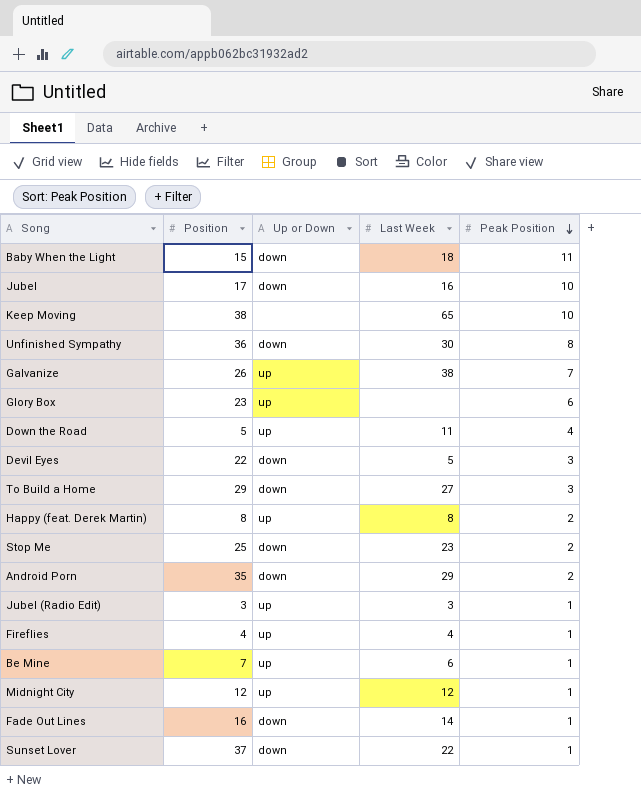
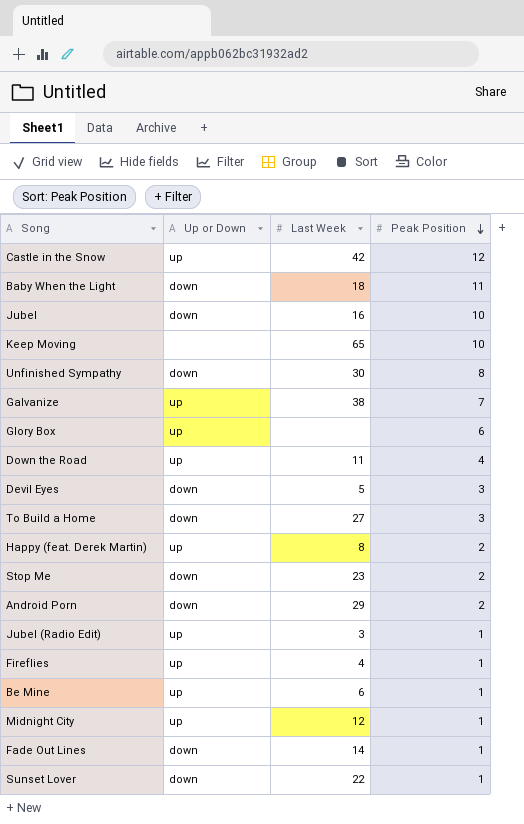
column Position | position: 2 -> none
row Castle in the Snow: none -> up | 42 | 12

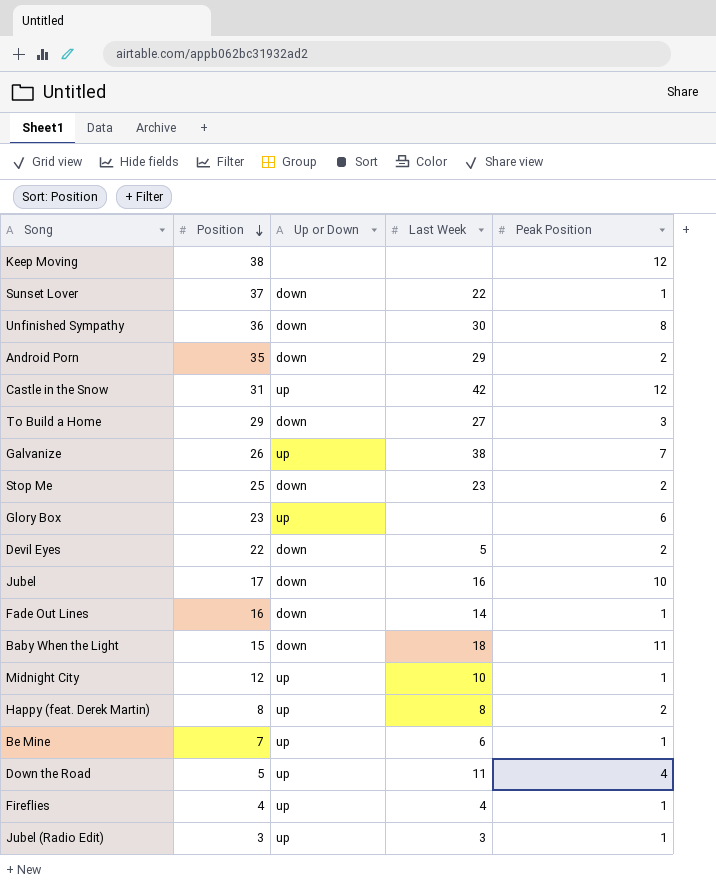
row order: Peak Position descending -> Position descending
column Position | position: none -> 2
Keep Moving | Last Week: 65 -> none
Keep Moving | Peak Position: 10 -> 12
Devil Eyes | Peak Position: 3 -> 2
Midnight City | Last Week: 12 -> 10

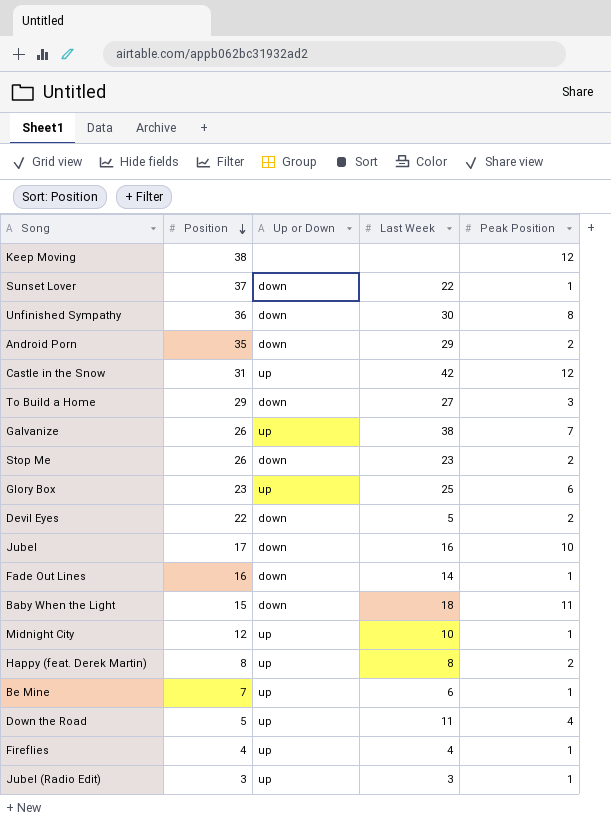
Stop Me | Position: 25 -> 26
Glory Box | Last Week: none -> 25

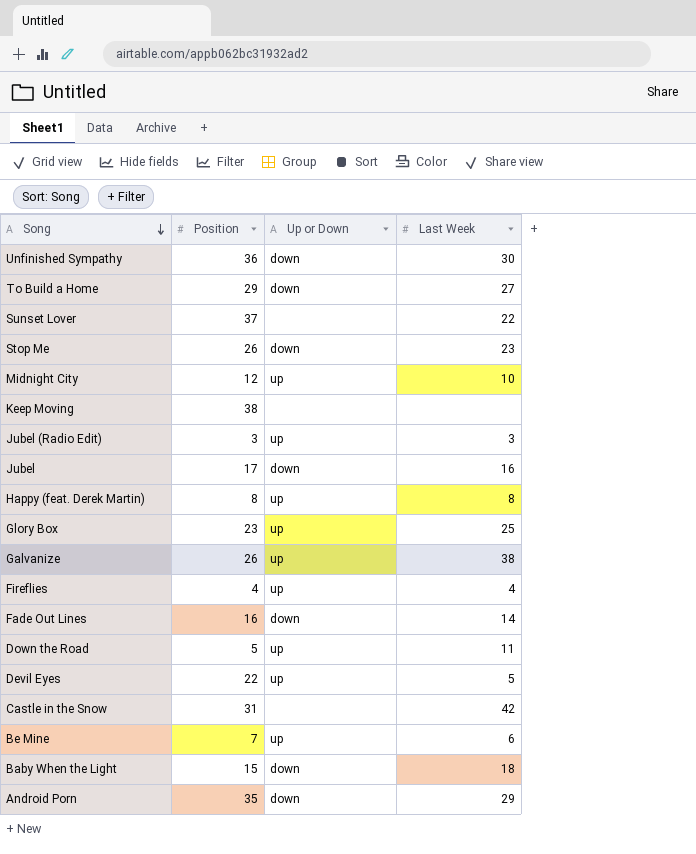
row order: Position descending -> Song descending
column Peak Position | position: 5 -> none
Sunset Lover | Up or Down: down -> none
Devil Eyes | Up or Down: down -> up
Castle in the Snow | Up or Down: up -> none

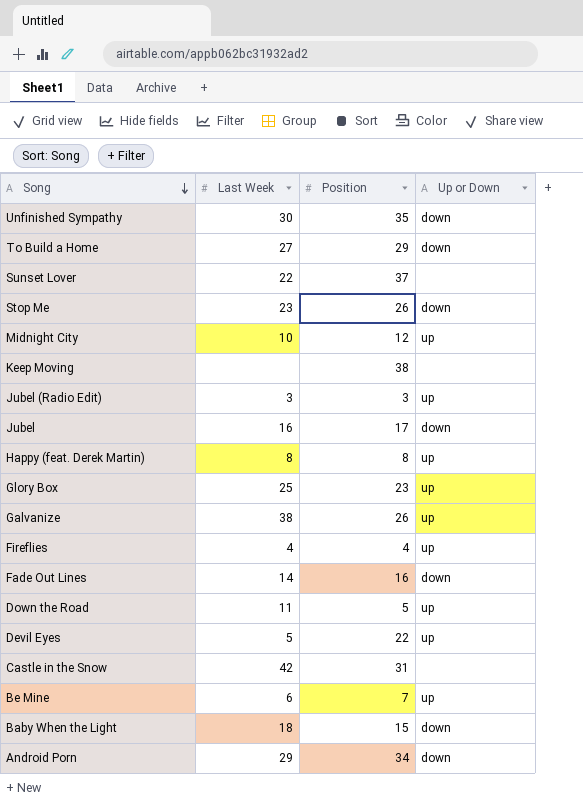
column Last Week | position: 4 -> 2
Unfinished Sympathy | Position: 36 -> 35
Android Porn | Position: 35 -> 34

